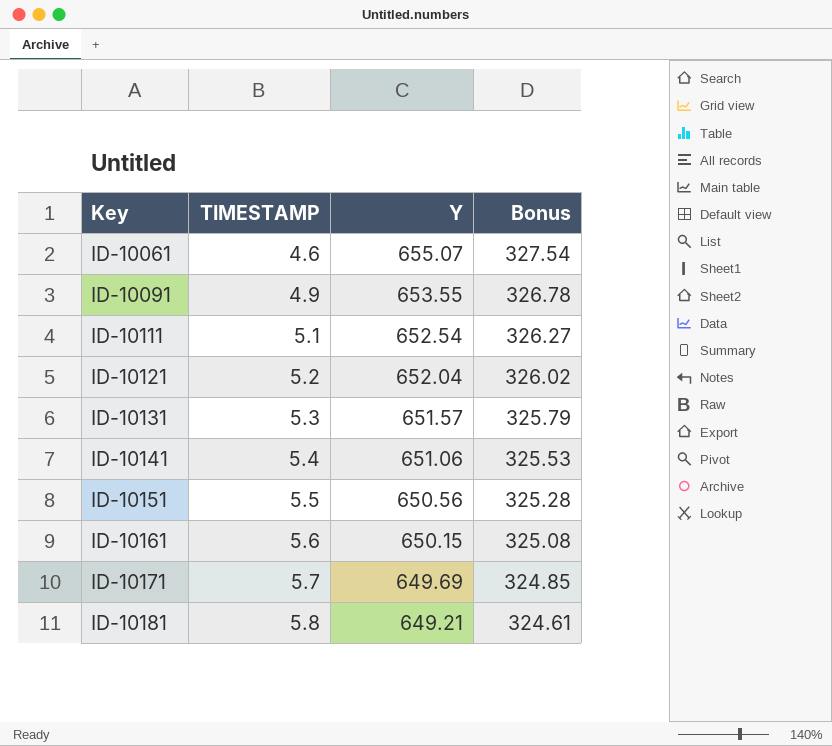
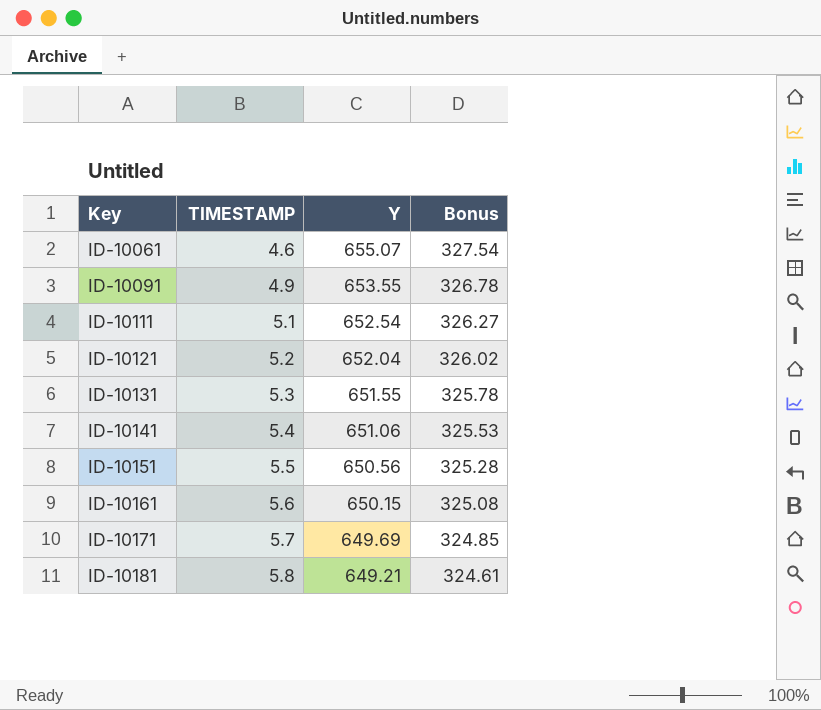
ID-10131 | Y: 651.57 -> 651.55
ID-10131 | Bonus: 325.79 -> 325.78

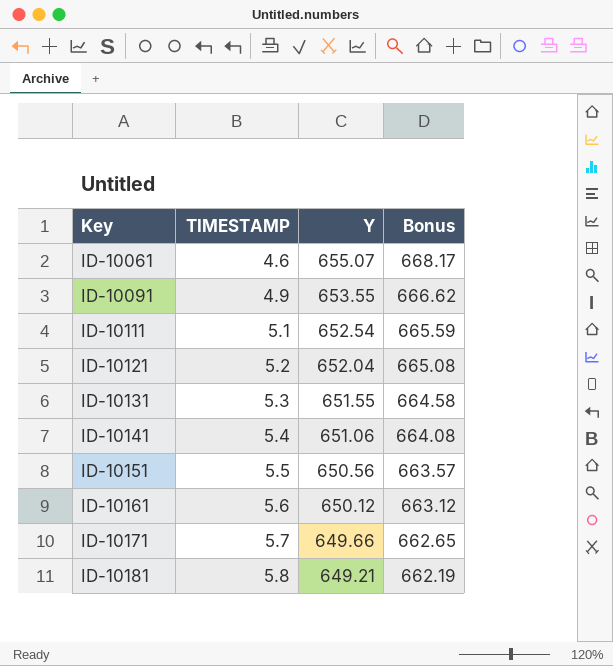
column Bonus | formula: [Y] * 0.5 -> [Y] * 1.02
ID-10161 | Y: 650.15 -> 650.12
ID-10171 | Y: 649.69 -> 649.66

